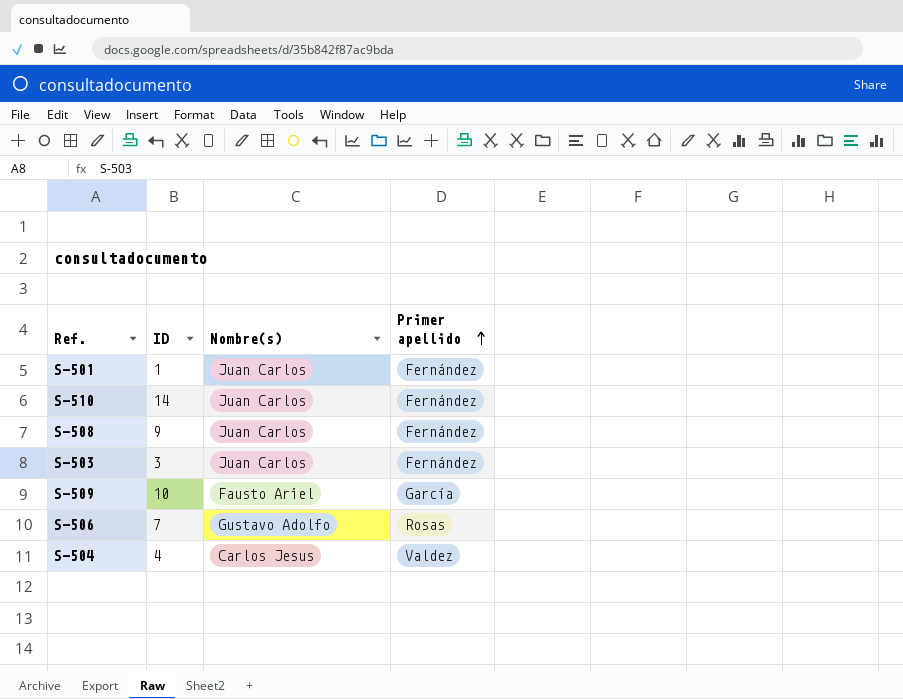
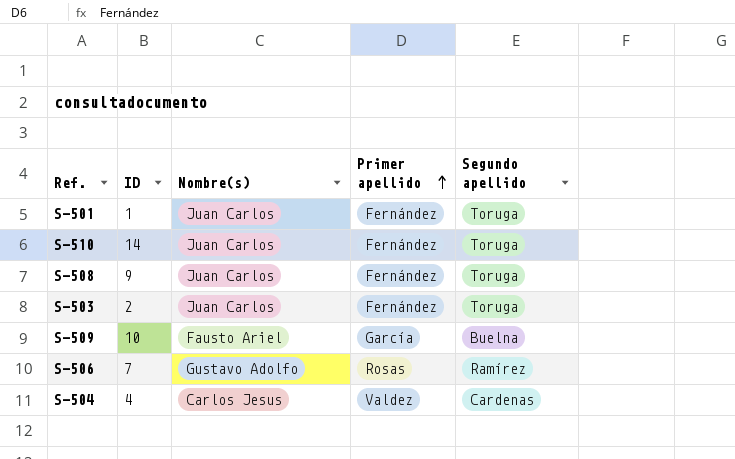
column Segundo apellido | position: none -> 5
S-503 | ID: 3 -> 2

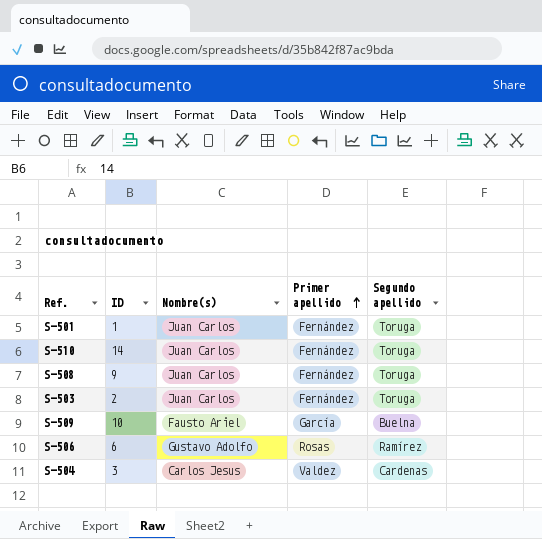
S-506 | ID: 7 -> 6
S-504 | ID: 4 -> 3

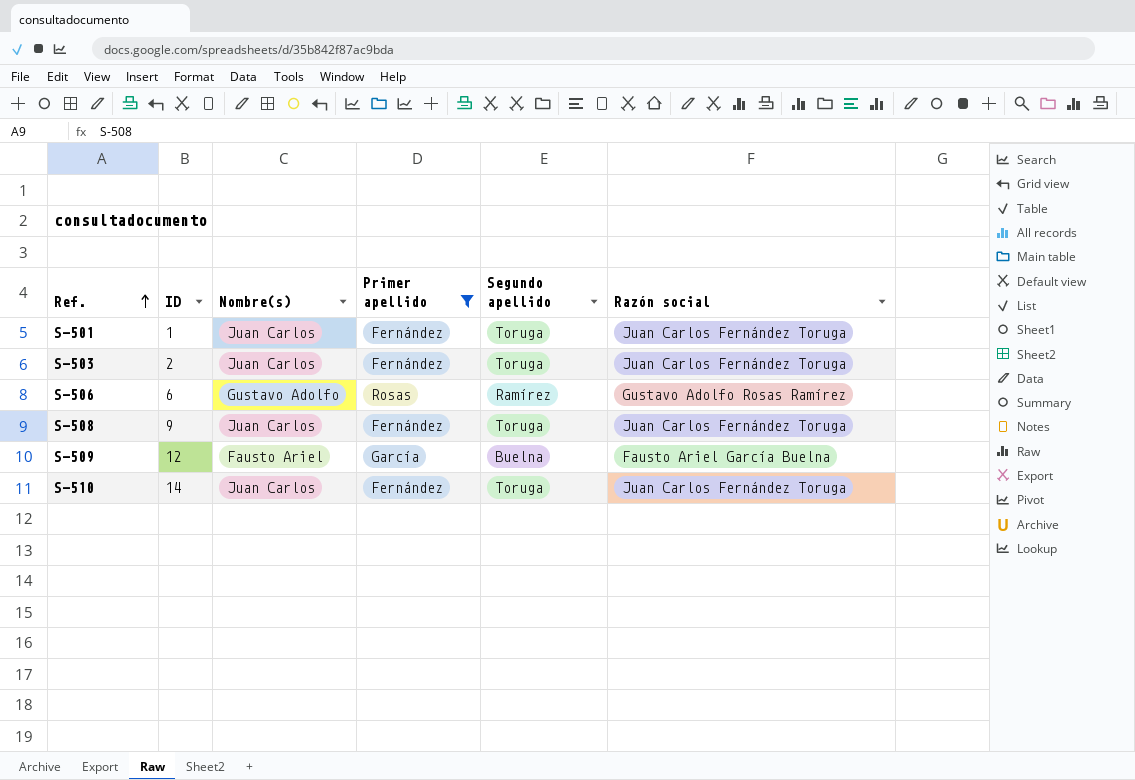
filter: none -> Primer apellido != Valdez
row order: Primer apellido ascending -> Ref. ascending
column Razón social | position: none -> 6
S-509 | ID: 10 -> 12

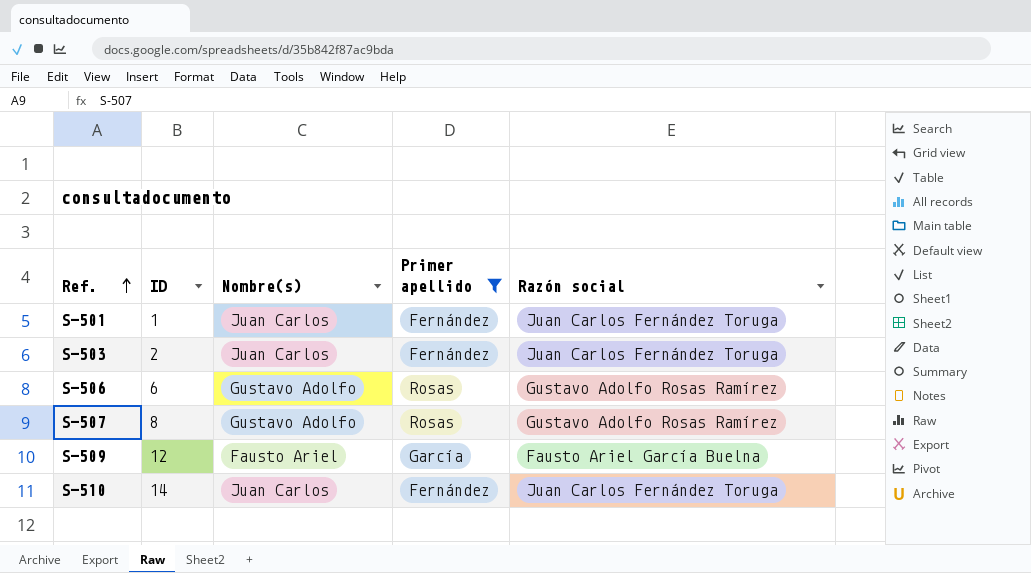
column Segundo apellido | position: 5 -> none
row S-508: 9 | Juan Carlos | Fernández | Toruga | Juan Carlos Fernández Toruga -> none
row S-507: none -> 8 | Gustavo Adolfo | Rosas | Gustavo Adolfo Rosas Ramírez

